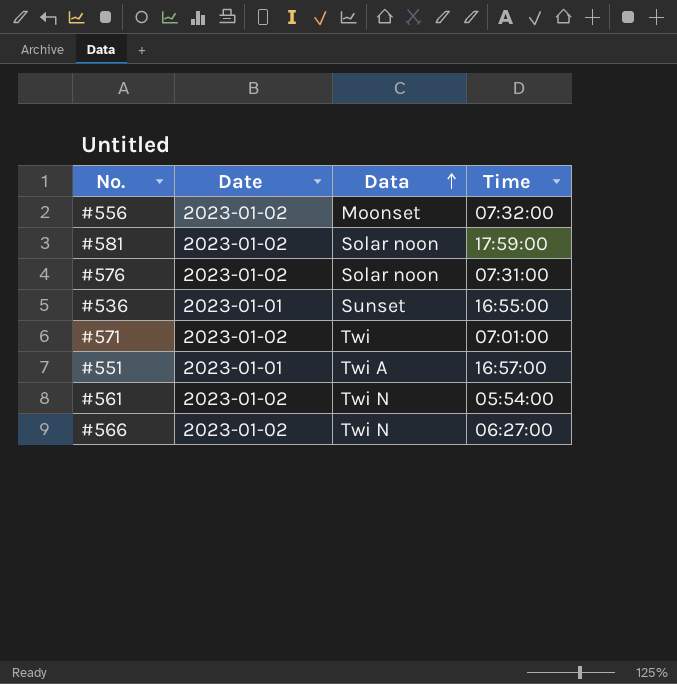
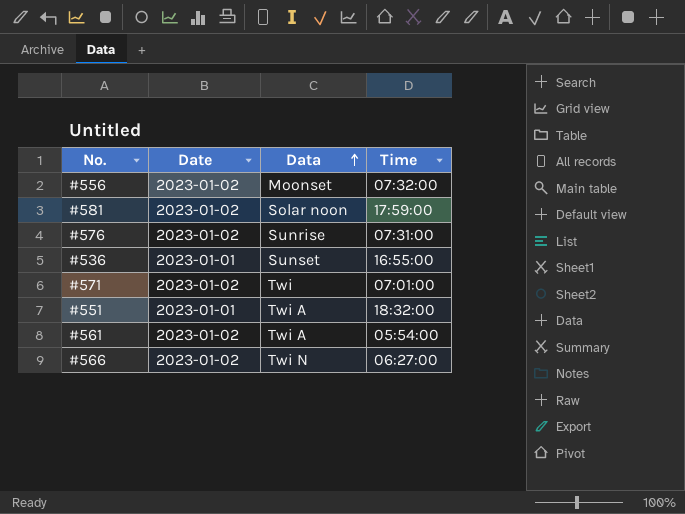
#576 | Data: Solar noon -> Sunrise
#551 | Time: 16:57:00 -> 18:32:00
#561 | Data: Twi N -> Twi A

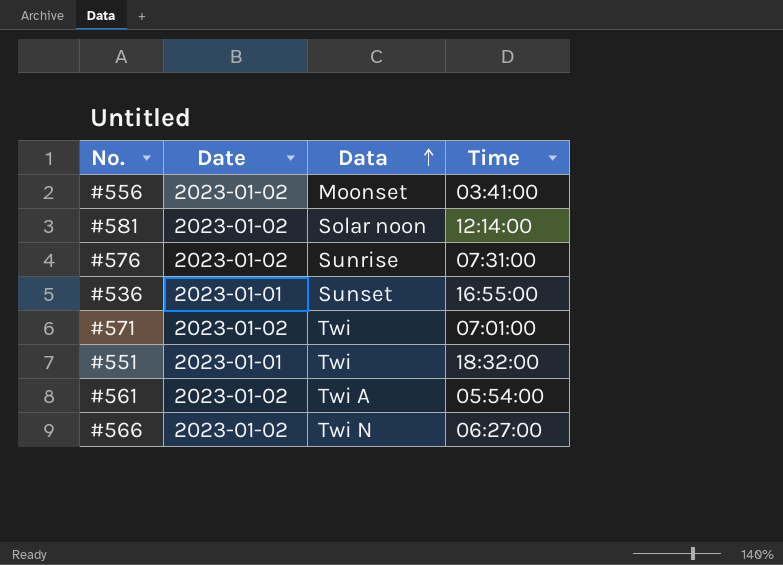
#556 | Time: 07:32:00 -> 03:41:00
#581 | Time: 17:59:00 -> 12:14:00
#551 | Data: Twi A -> Twi

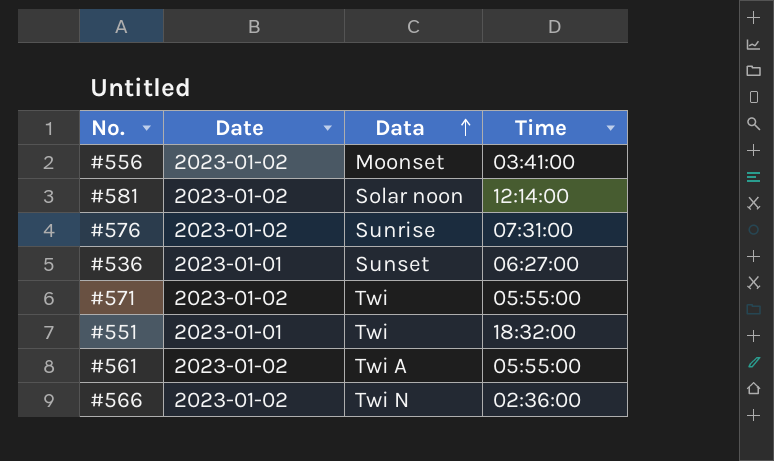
#536 | Time: 16:55:00 -> 06:27:00
#571 | Time: 07:01:00 -> 05:55:00
#561 | Time: 05:54:00 -> 05:55:00
#566 | Time: 06:27:00 -> 02:36:00

